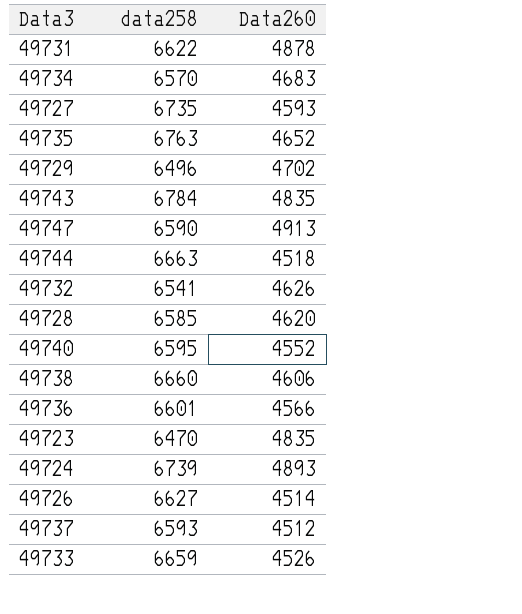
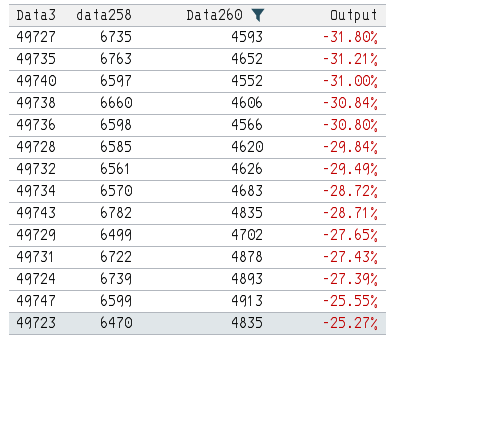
filter: none -> Data260 >= 4552
row order: none -> Output ascending
column Output | formula: none -> ([Data260] - [data258]) / [data258]
49740 | data258: 6595 -> 6597
49736 | data258: 6601 -> 6598
49732 | data258: 6541 -> 6561
49743 | data258: 6784 -> 6782
49729 | data258: 6496 -> 6499
49731 | data258: 6622 -> 6722
49747 | data258: 6590 -> 6599

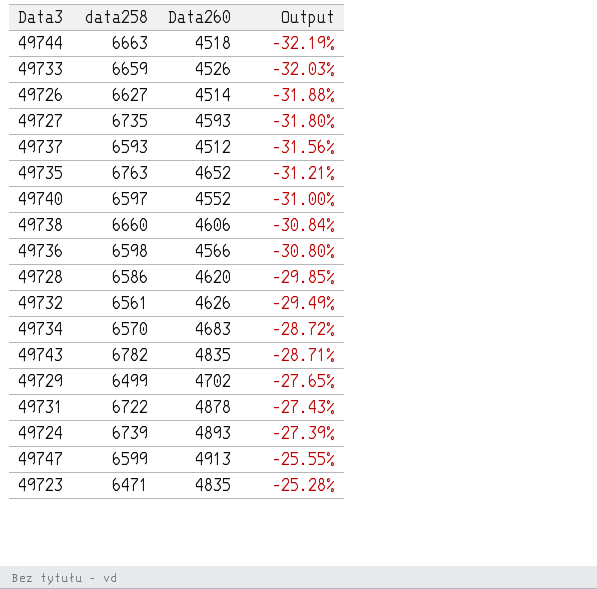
filter: Data260 >= 4552 -> none
49728 | data258: 6585 -> 6586
49728 | Output: -29.84% -> -29.85%
49723 | data258: 6470 -> 6471
49723 | Output: -25.27% -> -25.28%

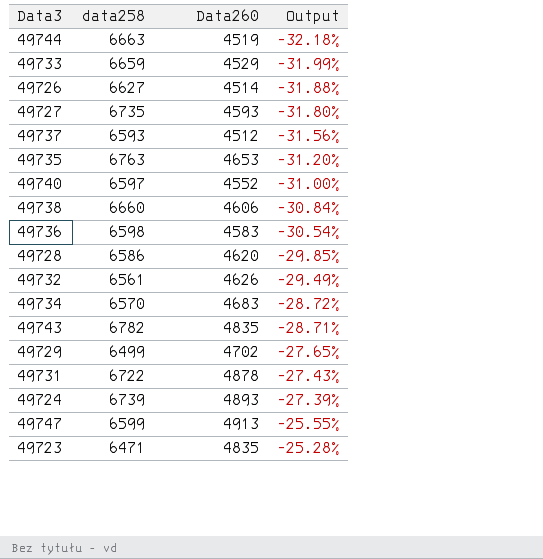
49744 | Data260: 4518 -> 4519
49744 | Output: -32.19% -> -32.18%
49733 | Data260: 4526 -> 4529
49733 | Output: -32.03% -> -31.99%
49735 | Data260: 4652 -> 4653
49735 | Output: -31.21% -> -31.20%
49736 | Data260: 4566 -> 4583
49736 | Output: -30.80% -> -30.54%

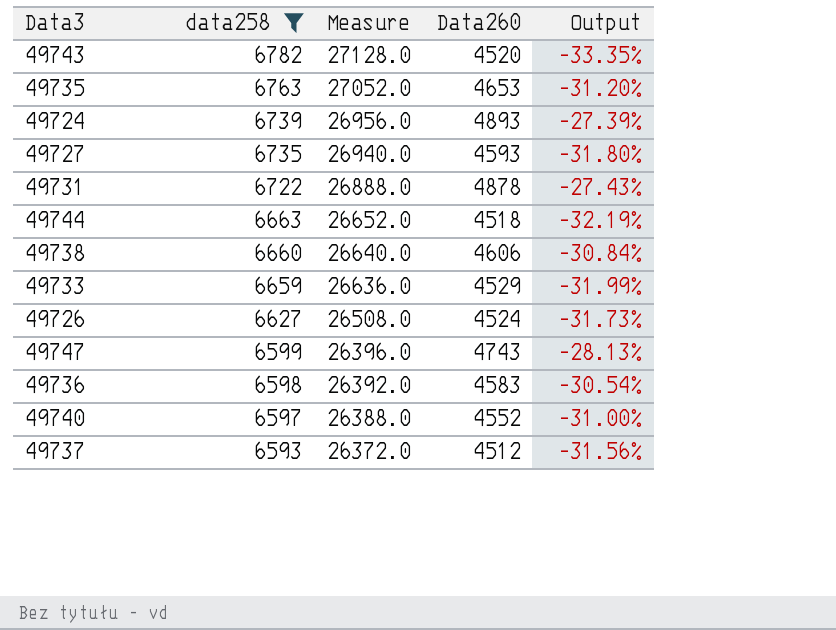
filter: none -> data258 >= 6593
row order: Output ascending -> data258 descending
column Measure | formula: none -> [data258] * 4
49743 | Data260: 4835 -> 4520
49743 | Output: -28.71% -> -33.35%
49744 | Data260: 4519 -> 4518
49744 | Output: -32.18% -> -32.19%
49726 | Data260: 4514 -> 4524
49726 | Output: -31.88% -> -31.73%
49747 | Data260: 4913 -> 4743
49747 | Output: -25.55% -> -28.13%

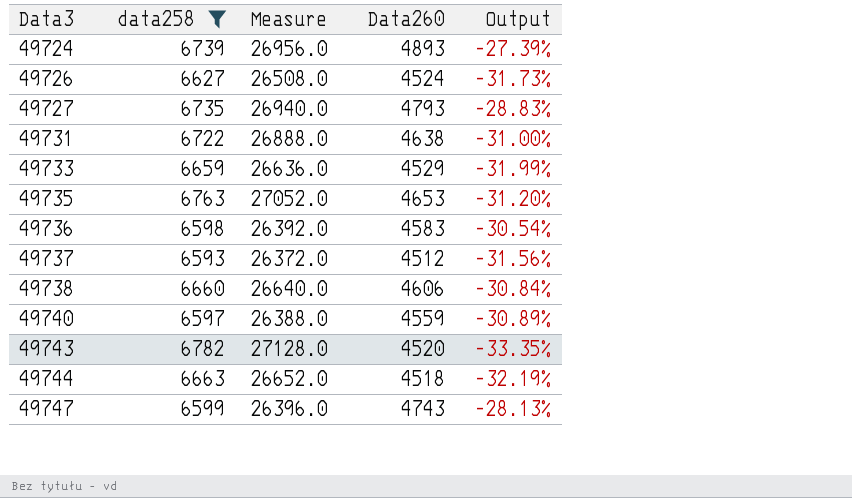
row order: data258 descending -> Data3 ascending
49727 | Data260: 4593 -> 4793
49727 | Output: -31.80% -> -28.83%
49731 | Data260: 4878 -> 4638
49731 | Output: -27.43% -> -31.00%
49740 | Data260: 4552 -> 4559
49740 | Output: -31.00% -> -30.89%

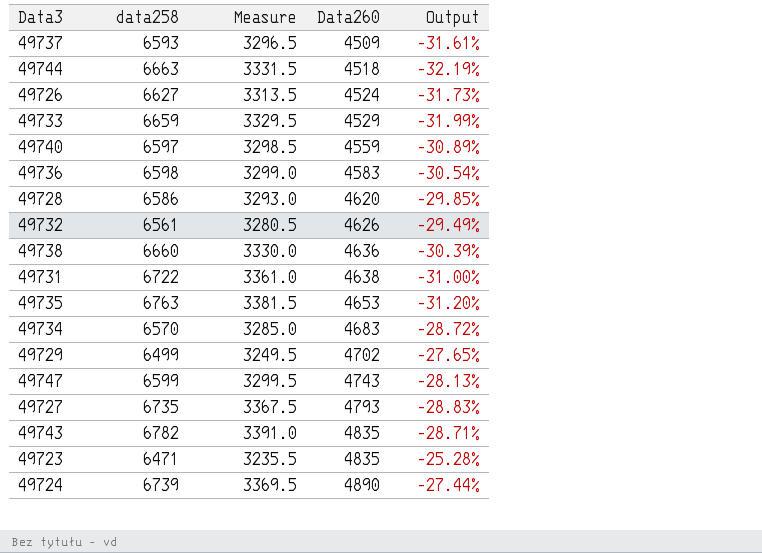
filter: data258 >= 6593 -> none
row order: Data3 ascending -> Data260 ascending
column Measure | formula: [data258] * 4 -> [data258] * 0.5
49737 | Data260: 4512 -> 4509
49737 | Output: -31.56% -> -31.61%
49738 | Data260: 4606 -> 4636
49738 | Output: -30.84% -> -30.39%
49743 | Data260: 4520 -> 4835
49743 | Output: -33.35% -> -28.71%
49724 | Data260: 4893 -> 4890
49724 | Output: -27.39% -> -27.44%

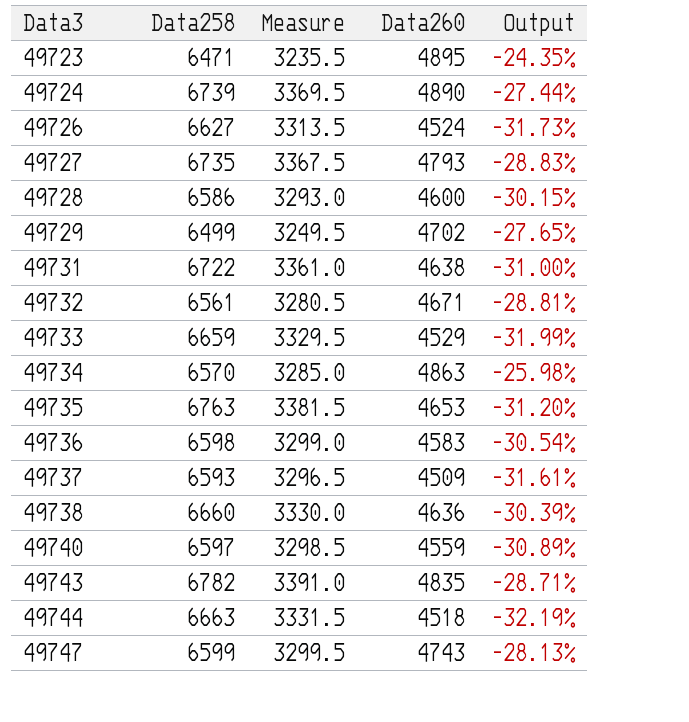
row order: Data260 ascending -> Data3 ascending
column name: data258 -> Data258
49723 | Data260: 4835 -> 4895
49723 | Output: -25.28% -> -24.35%
49728 | Data260: 4620 -> 4600
49728 | Output: -29.85% -> -30.15%
49732 | Data260: 4626 -> 4671
49732 | Output: -29.49% -> -28.81%
49734 | Data260: 4683 -> 4863
49734 | Output: -28.72% -> -25.98%

